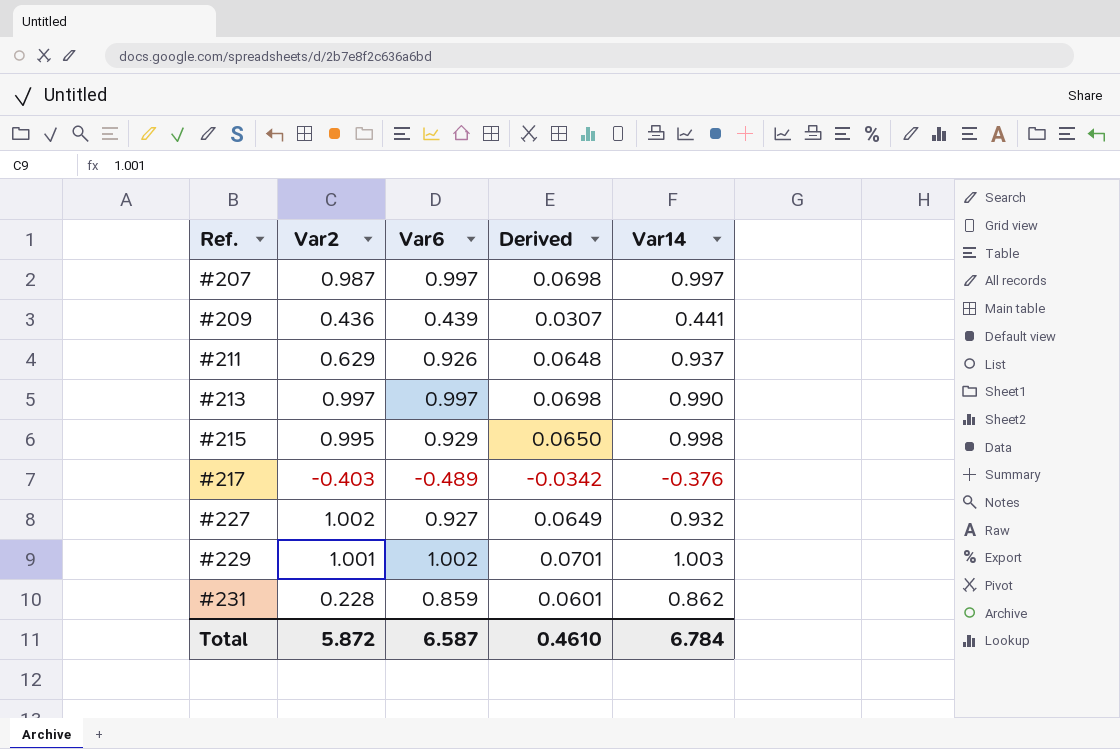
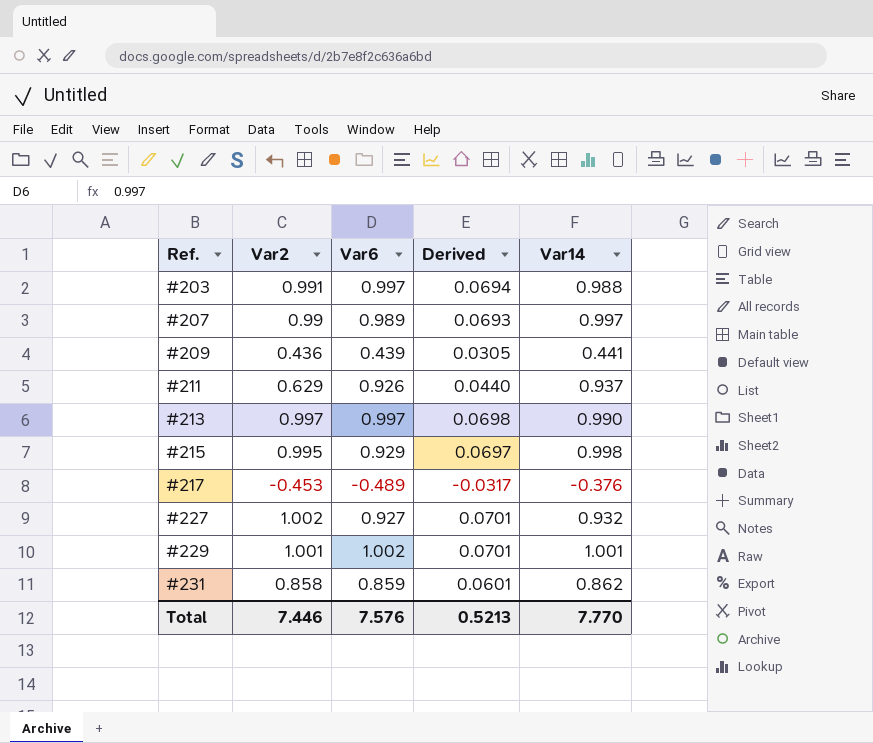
column Derived | formula: [Var6] * 0.07 -> [Var2] * 0.07
row #203: none -> 0.991 | 0.997 | 0.0694 | 0.988
#207 | Var2: 0.987 -> 0.99
#207 | Var6: 0.997 -> 0.989
#217 | Var2: -0.403 -> -0.453
#229 | Var14: 1.003 -> 1.001
#231 | Var2: 0.228 -> 0.858
Total | Var2: 5.872 -> 7.446
Total | Var6: 6.587 -> 7.576
Total | Derived: 0.4610 -> 0.5213
Total | Var14: 6.784 -> 7.770

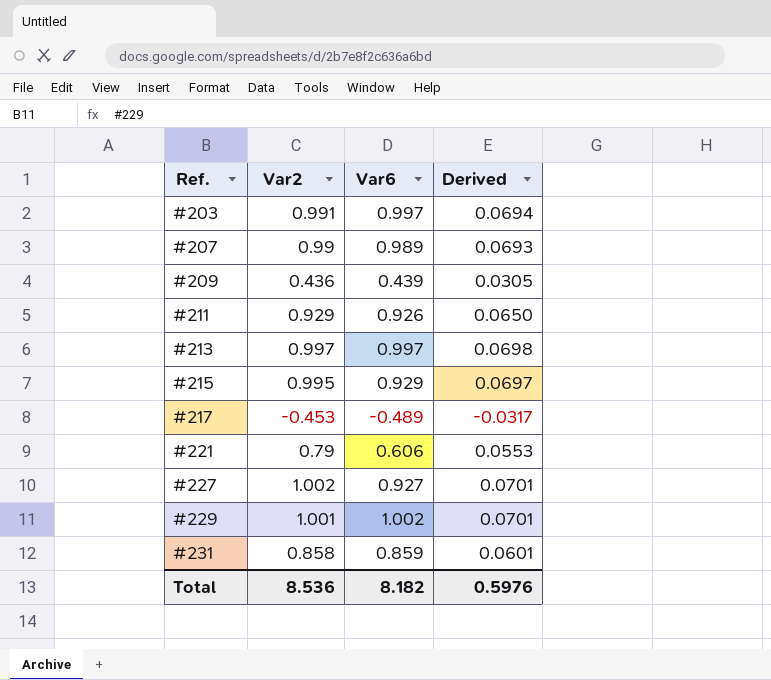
column Var14 | position: 5 -> none
#211 | Var2: 0.629 -> 0.929
#211 | Derived: 0.0440 -> 0.0650
row #221: none -> 0.79 | 0.606 | 0.0553
Total | Var2: 7.446 -> 8.536
Total | Var6: 7.576 -> 8.182
Total | Derived: 0.5213 -> 0.5976

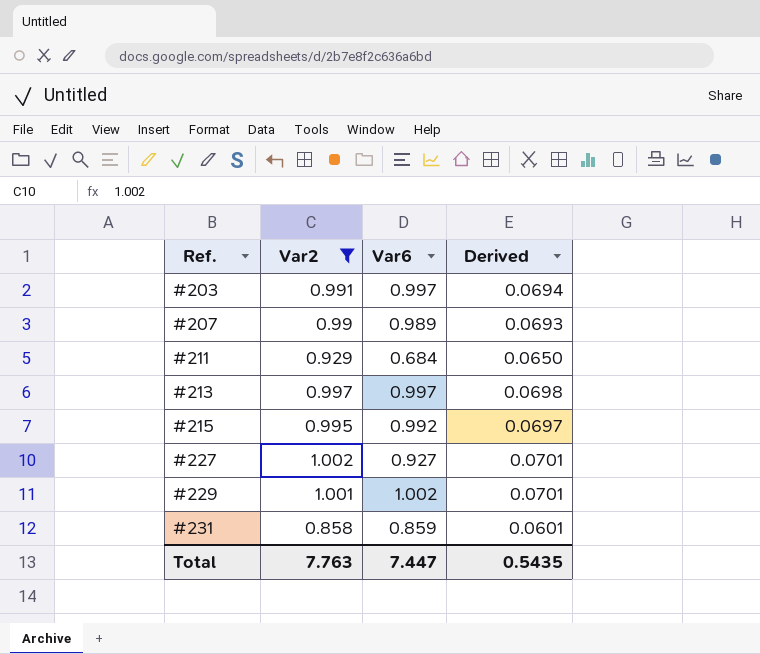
filter: none -> Var2 >= 0.858
#211 | Var6: 0.926 -> 0.684
#215 | Var6: 0.929 -> 0.992
Total | Var2: 8.536 -> 7.763
Total | Var6: 8.182 -> 7.447
Total | Derived: 0.5976 -> 0.5435

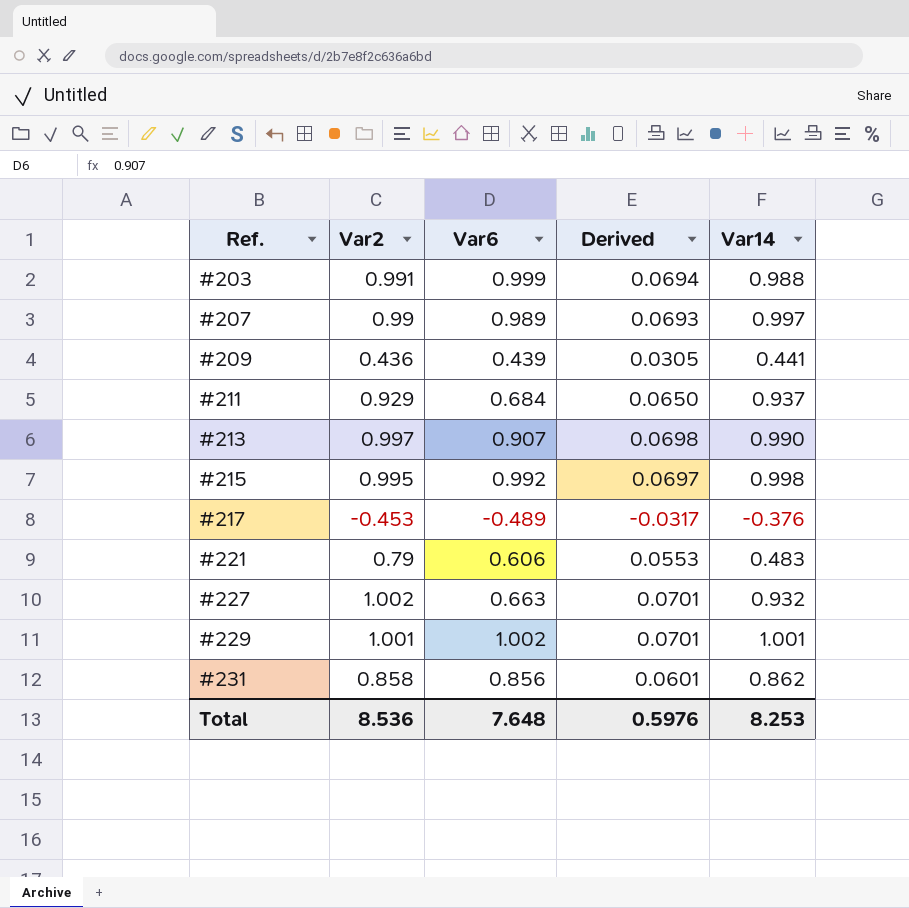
filter: Var2 >= 0.858 -> none
column Var14 | position: none -> 5
#203 | Var6: 0.997 -> 0.999
#213 | Var6: 0.997 -> 0.907
#227 | Var6: 0.927 -> 0.663
#231 | Var6: 0.859 -> 0.856
Total | Var2: 7.763 -> 8.536
Total | Var6: 7.447 -> 7.648
Total | Derived: 0.5435 -> 0.5976

